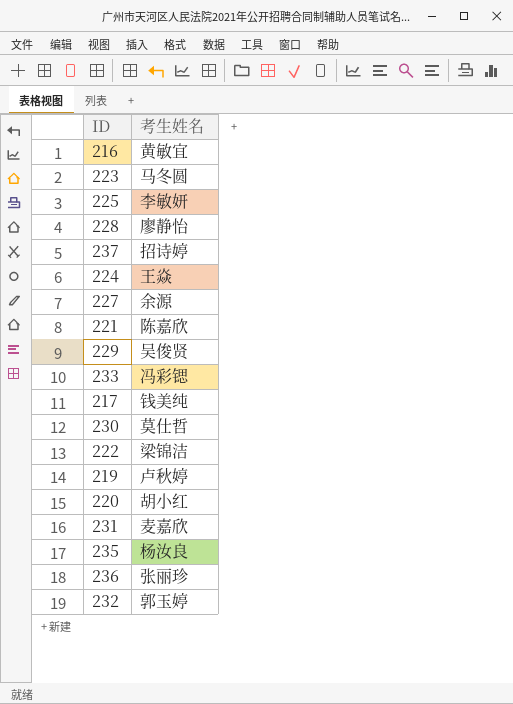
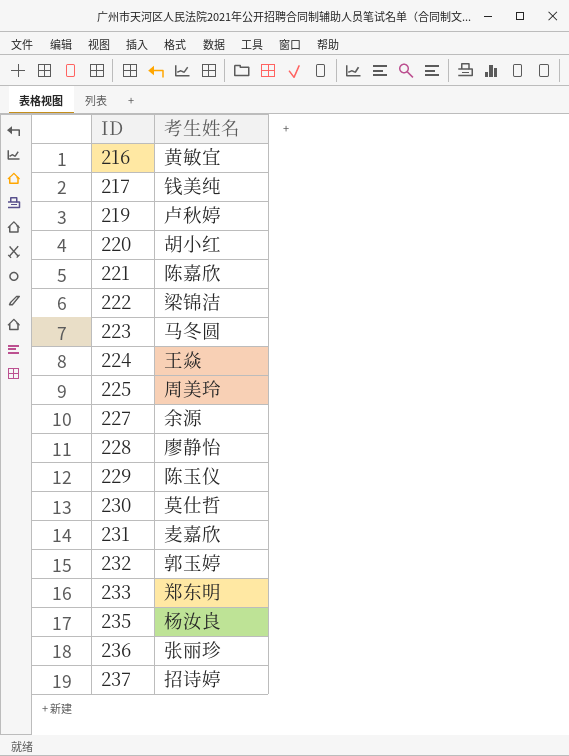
row order: none -> ID ascending
225 | 考生姓名: 李敏妍 -> 周美玲
229 | 考生姓名: 吴俊贤 -> 陈玉仪
233 | 考生姓名: 冯彩锶 -> 郑东明

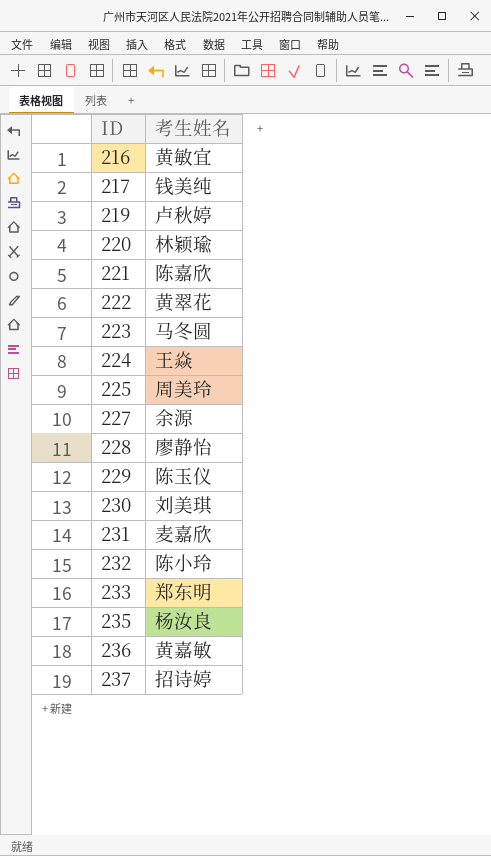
220 | 考生姓名: 胡小红 -> 林颖瑜
222 | 考生姓名: 梁锦洁 -> 黄翠花
230 | 考生姓名: 莫仕哲 -> 刘美琪
232 | 考生姓名: 郭玉婷 -> 陈小玲
236 | 考生姓名: 张丽珍 -> 黄嘉敏

